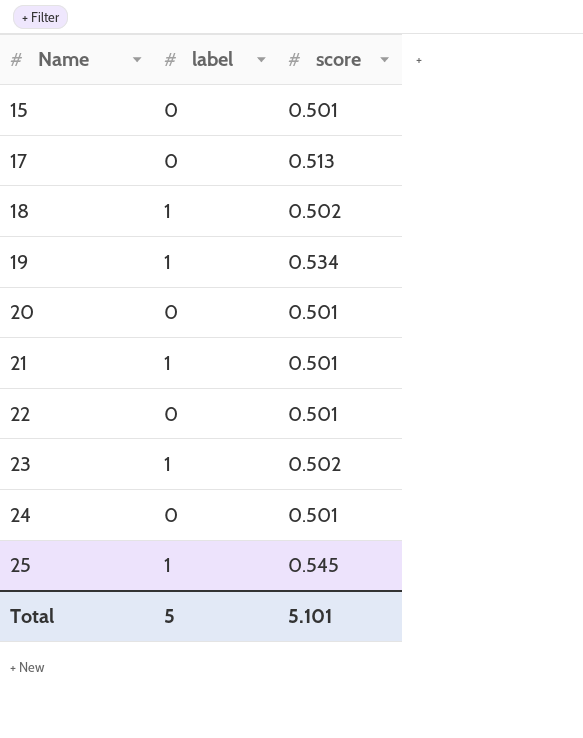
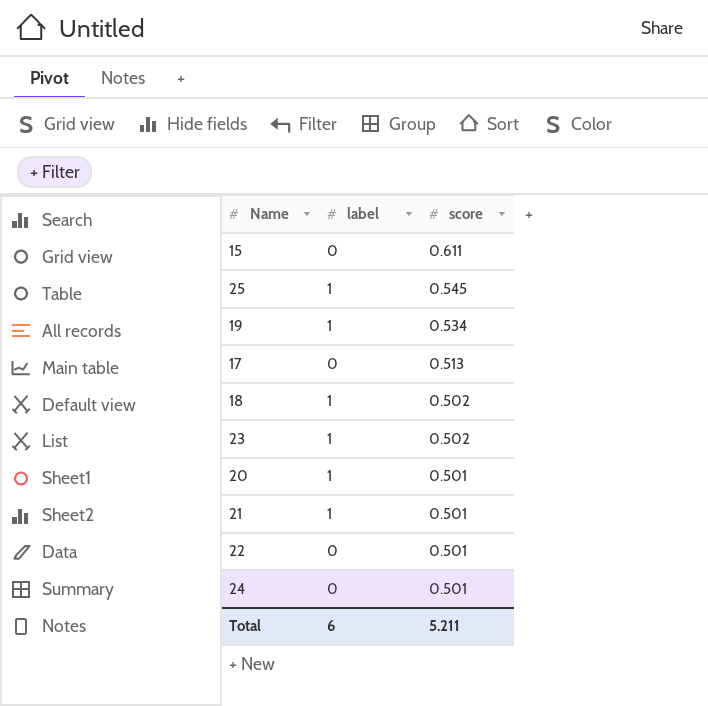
row order: Name ascending -> score descending
15 | score: 0.501 -> 0.611
20 | label: 0 -> 1
Total | label: 5 -> 6
Total | score: 5.101 -> 5.211

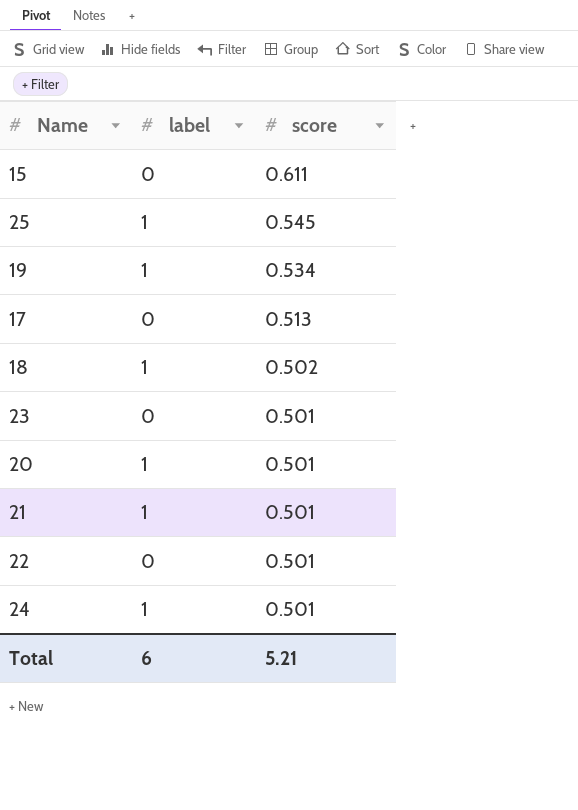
23 | label: 1 -> 0
23 | score: 0.502 -> 0.501
24 | label: 0 -> 1
Total | score: 5.211 -> 5.21

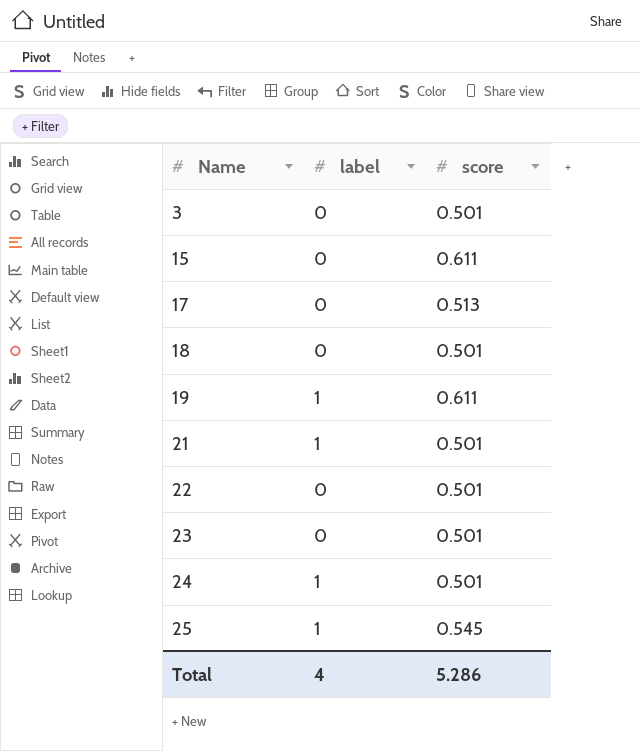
row order: score descending -> Name ascending
row 20: 1 | 0.501 -> none
row 3: none -> 0 | 0.501
18 | label: 1 -> 0
18 | score: 0.502 -> 0.501
19 | score: 0.534 -> 0.611
Total | label: 6 -> 4
Total | score: 5.21 -> 5.286

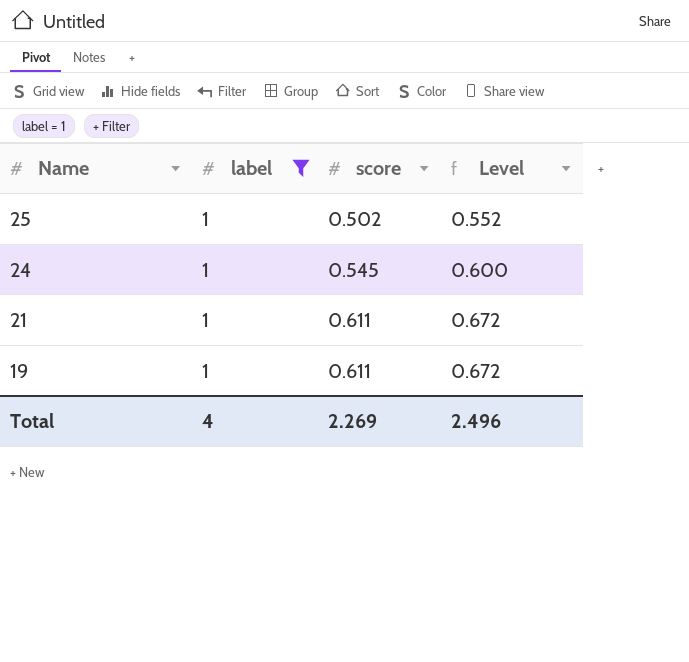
filter: none -> label = 1
row order: Name ascending -> Name descending
column Level | formula: none -> [score] * 1.1
25 | score: 0.545 -> 0.502
24 | score: 0.501 -> 0.545
21 | score: 0.501 -> 0.611
Total | score: 5.286 -> 2.269

